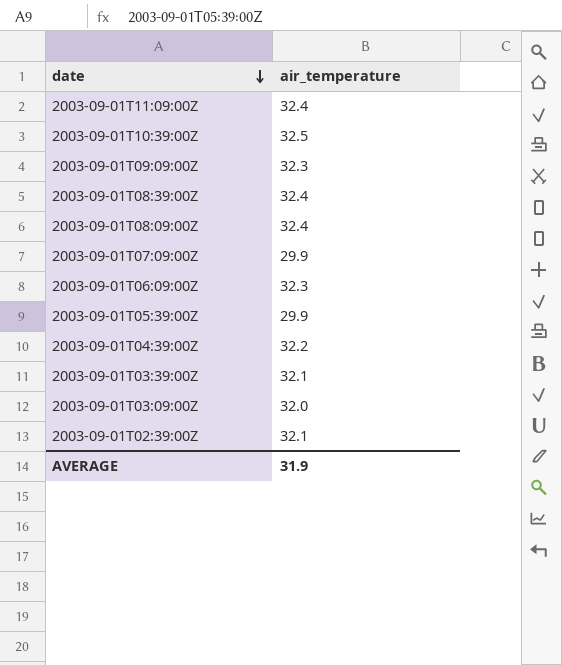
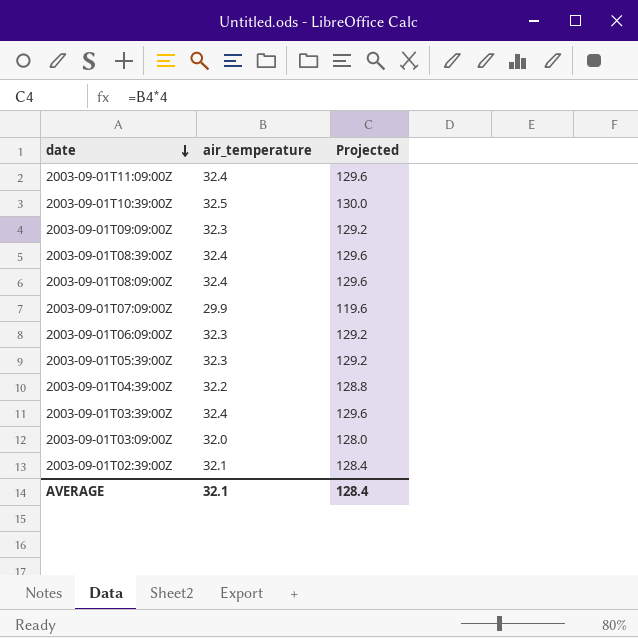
column Projected | formula: none -> [air_temperature] * 4
2003-09-01T05:39:00Z | air_temperature: 29.9 -> 32.3
2003-09-01T03:39:00Z | air_temperature: 32.1 -> 32.4
AVERAGE | air_temperature: 31.9 -> 32.1

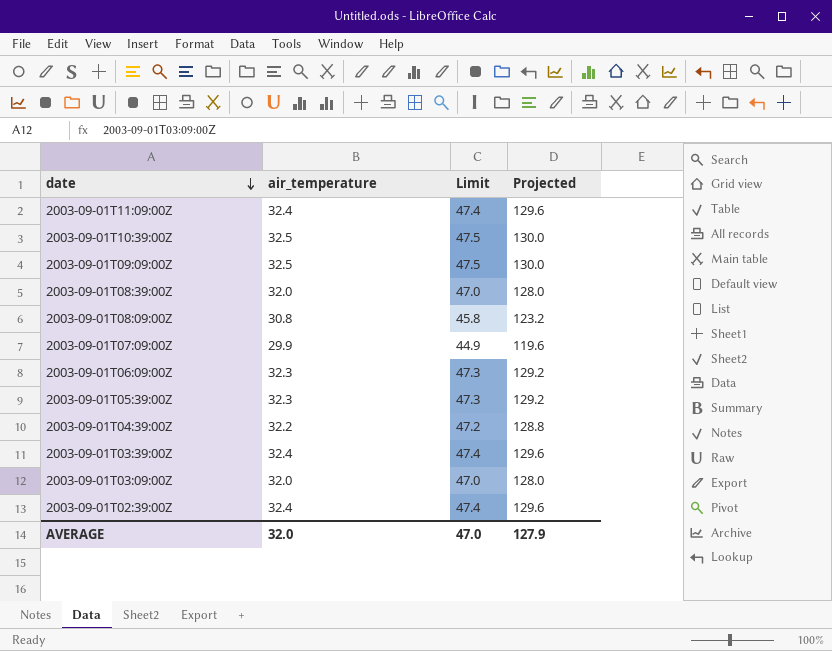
column Limit | formula: none -> [air_temperature] + 15
2003-09-01T09:09:00Z | air_temperature: 32.3 -> 32.5
2003-09-01T09:09:00Z | Projected: 129.2 -> 130.0
2003-09-01T08:39:00Z | air_temperature: 32.4 -> 32.0
2003-09-01T08:39:00Z | Projected: 129.6 -> 128.0
2003-09-01T08:09:00Z | air_temperature: 32.4 -> 30.8
2003-09-01T08:09:00Z | Projected: 129.6 -> 123.2
2003-09-01T02:39:00Z | air_temperature: 32.1 -> 32.4
2003-09-01T02:39:00Z | Projected: 128.4 -> 129.6
AVERAGE | air_temperature: 32.1 -> 32.0
AVERAGE | Projected: 128.4 -> 127.9

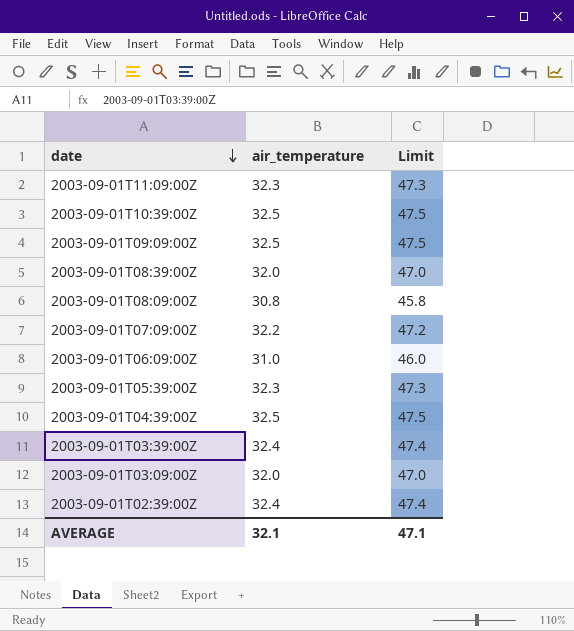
column Projected | formula: [air_temperature] * 4 -> none
2003-09-01T11:09:00Z | air_temperature: 32.4 -> 32.3
2003-09-01T11:09:00Z | Limit: 47.4 -> 47.3
2003-09-01T07:09:00Z | air_temperature: 29.9 -> 32.2
2003-09-01T07:09:00Z | Limit: 44.9 -> 47.2
2003-09-01T06:09:00Z | air_temperature: 32.3 -> 31.0
2003-09-01T06:09:00Z | Limit: 47.3 -> 46.0
2003-09-01T04:39:00Z | air_temperature: 32.2 -> 32.5
2003-09-01T04:39:00Z | Limit: 47.2 -> 47.5
AVERAGE | air_temperature: 32.0 -> 32.1
AVERAGE | Limit: 47.0 -> 47.1

